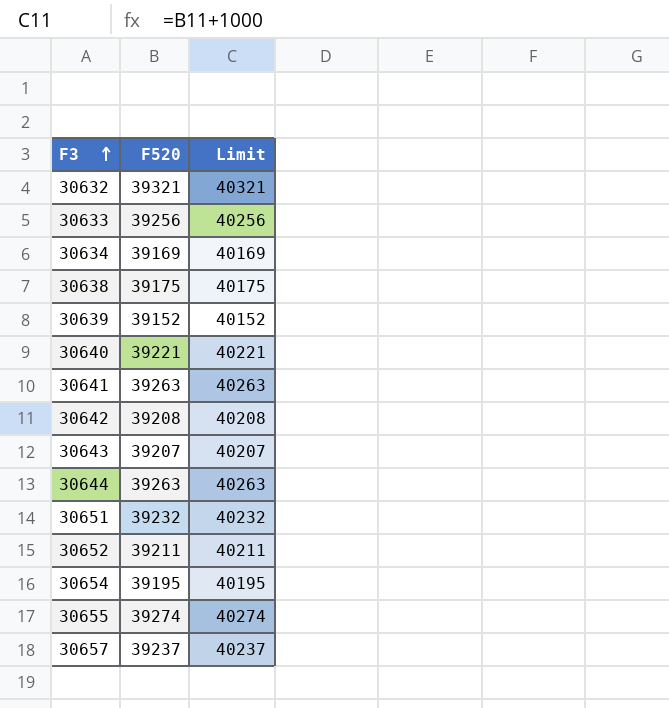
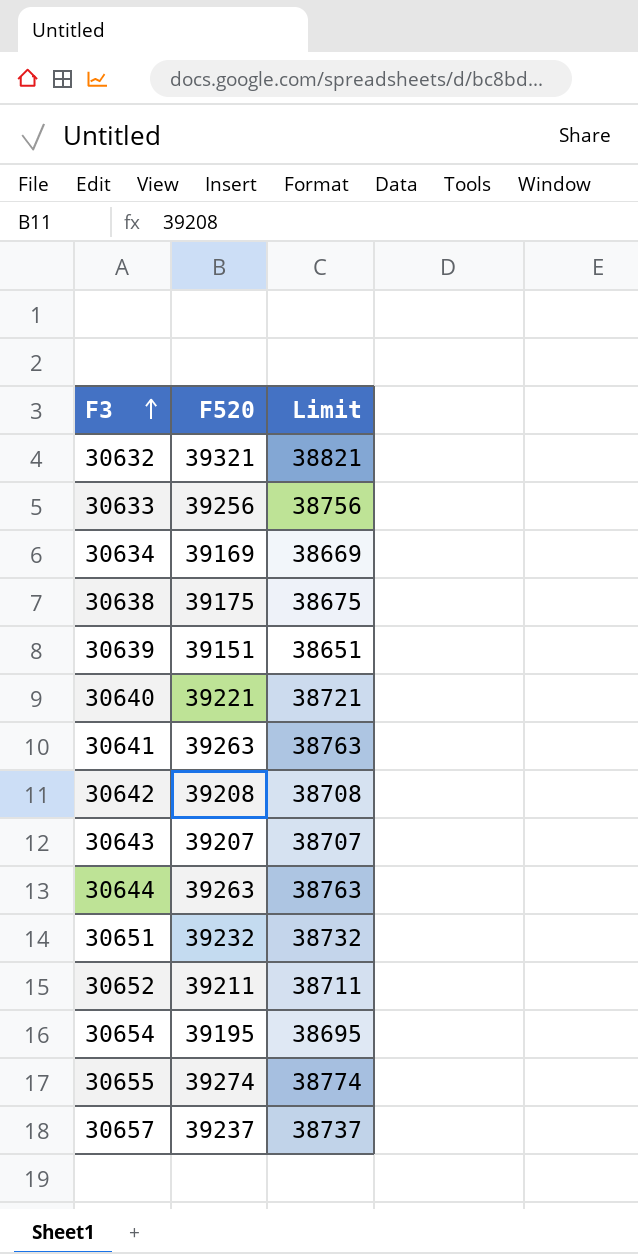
column Limit | formula: [F520] + 1000 -> [F520] - 500
30639 | F520: 39152 -> 39151

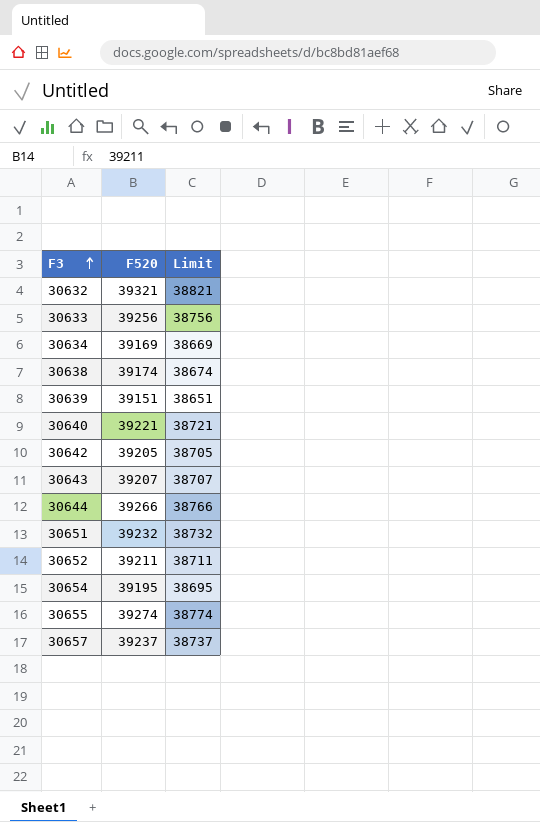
row 30641: 39263 | 38763 -> none
30638 | F520: 39175 -> 39174
30638 | Limit: 38675 -> 38674
30642 | F520: 39208 -> 39205
30642 | Limit: 38708 -> 38705
30644 | F520: 39263 -> 39266
30644 | Limit: 38763 -> 38766

